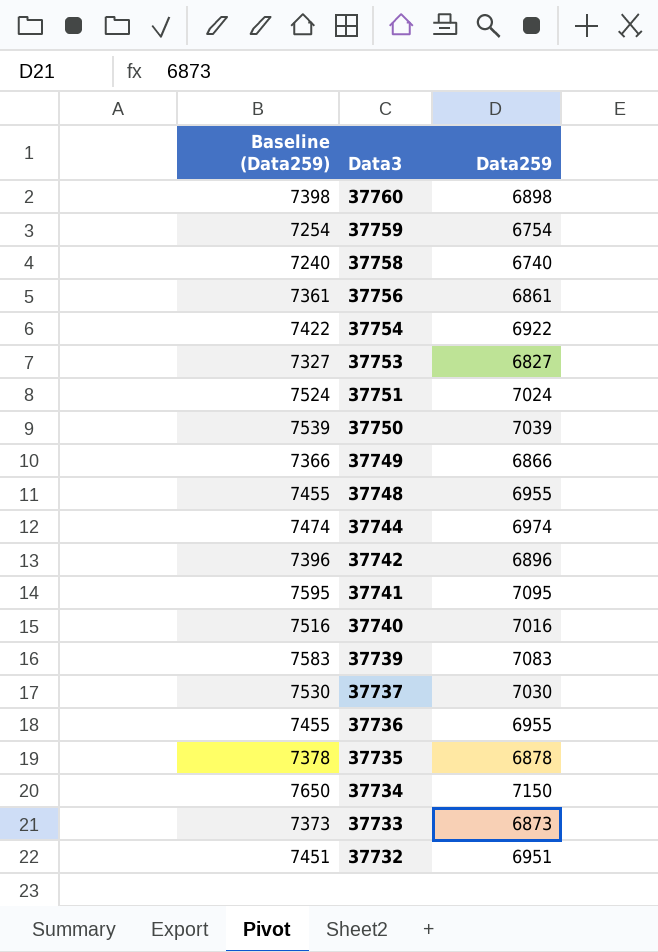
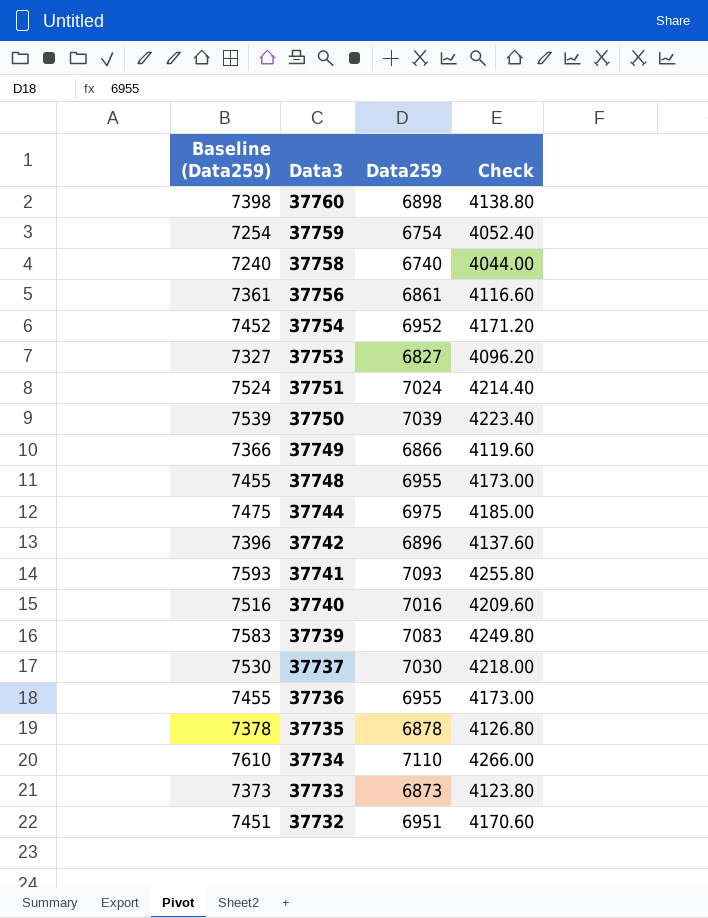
column Check | formula: none -> [Data259] * 0.6
37754 | Baseline (Data259): 7422 -> 7452
37754 | Data259: 6922 -> 6952
37744 | Baseline (Data259): 7474 -> 7475
37744 | Data259: 6974 -> 6975
37741 | Baseline (Data259): 7595 -> 7593
37741 | Data259: 7095 -> 7093
37734 | Baseline (Data259): 7650 -> 7610
37734 | Data259: 7150 -> 7110

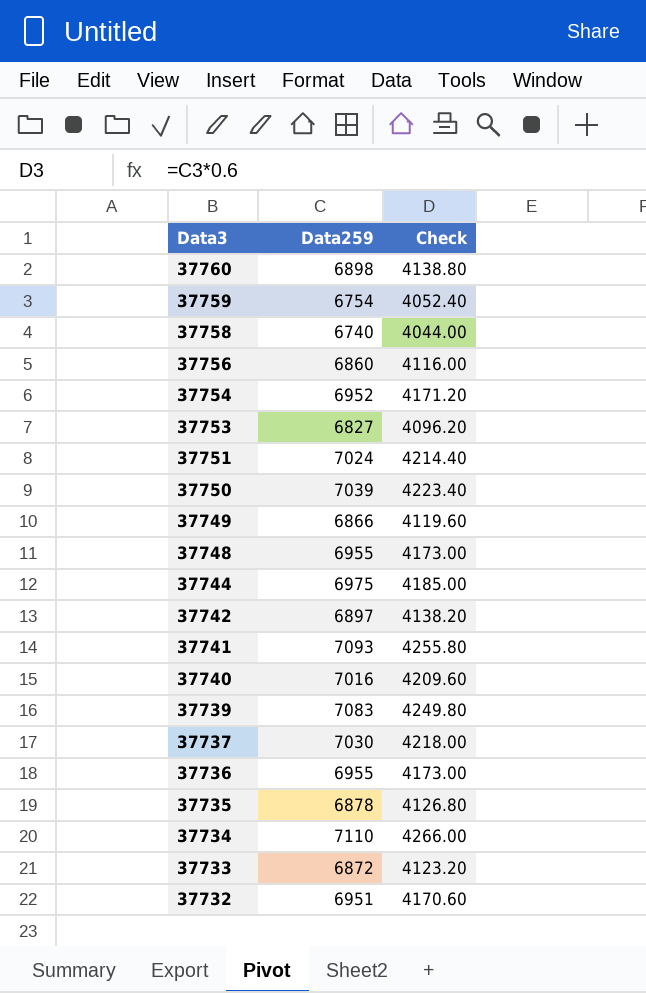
column Baseline (Data259) | formula: [Data259] + 500 -> none
37756 | Data259: 6861 -> 6860
37756 | Check: 4116.60 -> 4116.00
37742 | Data259: 6896 -> 6897
37742 | Check: 4137.60 -> 4138.20
37733 | Data259: 6873 -> 6872
37733 | Check: 4123.80 -> 4123.20

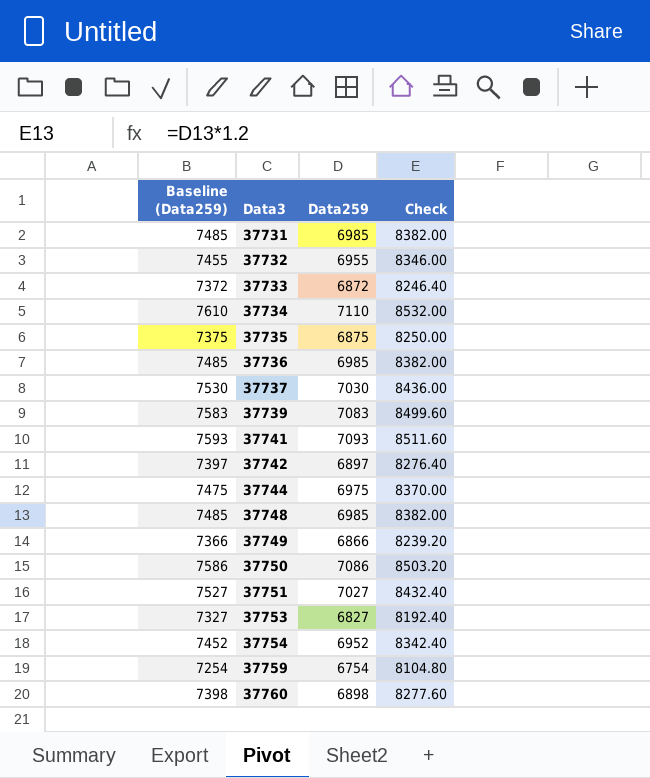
row order: Data3 descending -> Data3 ascending
column Baseline (Data259) | formula: none -> [Data259] + 500
column Check | formula: [Data259] * 0.6 -> [Data259] * 1.2
row 37758: 6740 | 4044.00 -> none
row 37756: 6860 | 4116.00 -> none
row 37740: 7016 | 4209.60 -> none
row 37731: none -> 7485 | 6985 | 8382.00
37732 | Data259: 6951 -> 6955
37735 | Data259: 6878 -> 6875
37736 | Data259: 6955 -> 6985
37748 | Data259: 6955 -> 6985
37750 | Data259: 7039 -> 7086
37751 | Data259: 7024 -> 7027

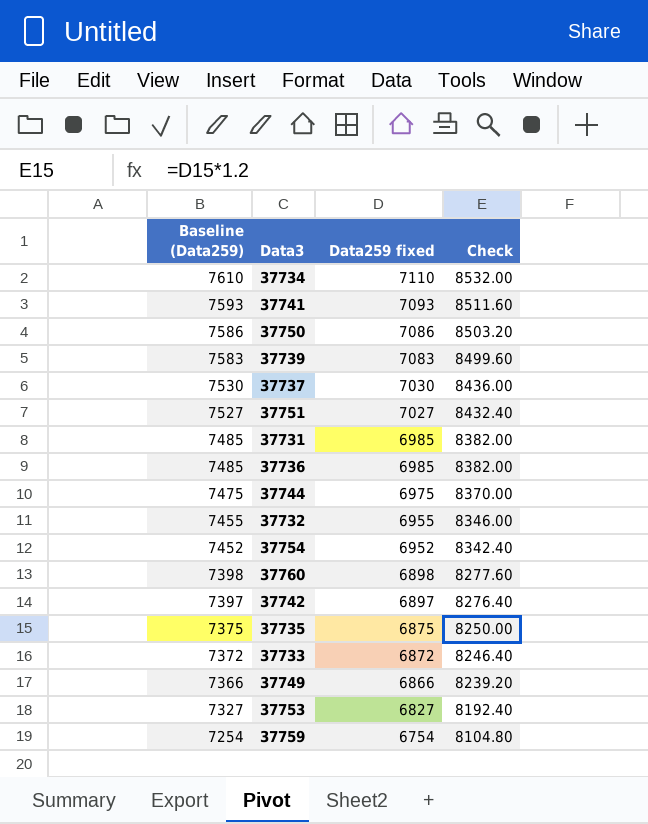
row order: Data3 ascending -> Baseline (Data259) descending
column name: Data259 -> Data259 fixed
row 37748: 7485 | 6985 | 8382.00 -> none

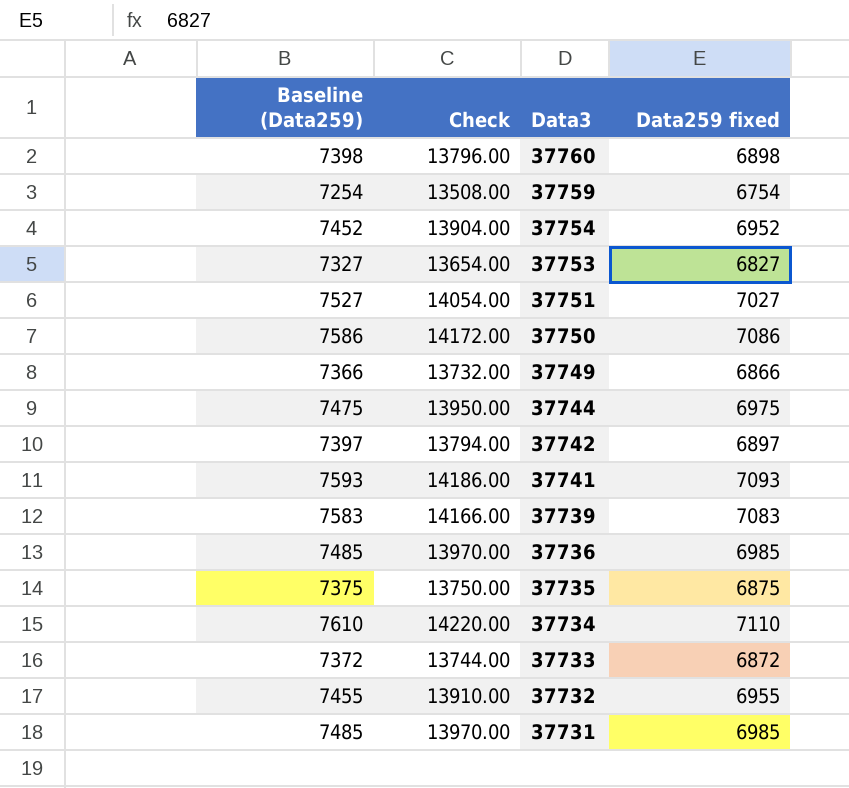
row order: Baseline (Data259) descending -> Data3 descending
column Check | formula: [Data259 fixed] * 1.2 -> [Data259 fixed] * 2
column Check | position: 4 -> 2
row 37737: 7530 | 7030 | 8436.00 -> none

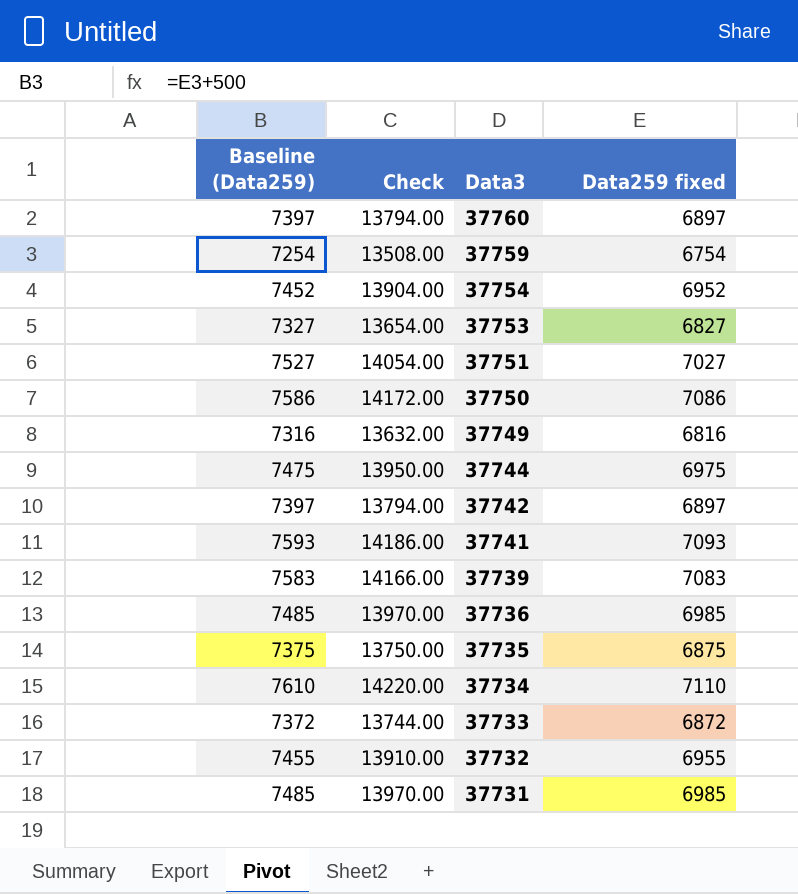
37760 | Baseline (Data259): 7398 -> 7397
37760 | Check: 13796.00 -> 13794.00
37760 | Data259 fixed: 6898 -> 6897
37749 | Baseline (Data259): 7366 -> 7316
37749 | Check: 13732.00 -> 13632.00
37749 | Data259 fixed: 6866 -> 6816

